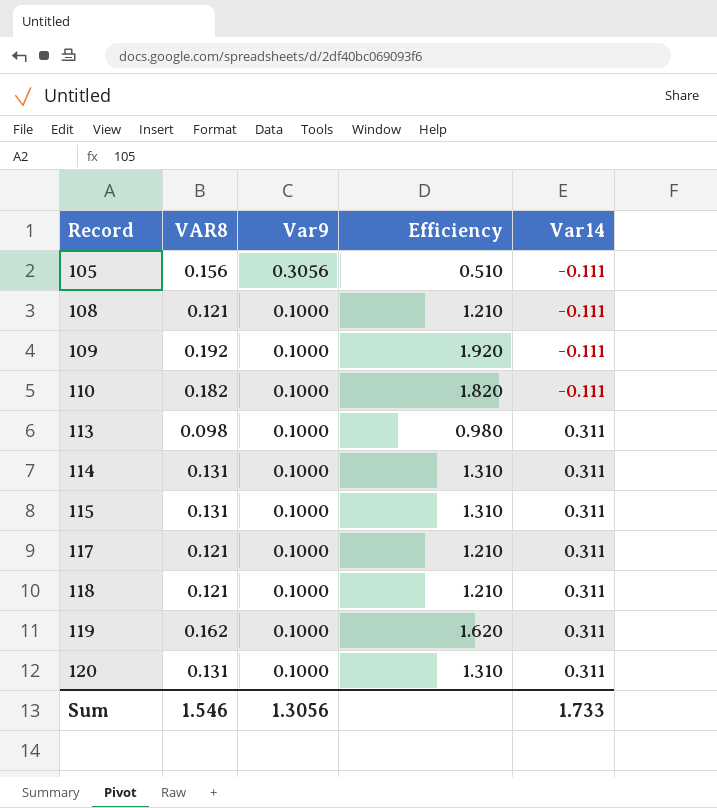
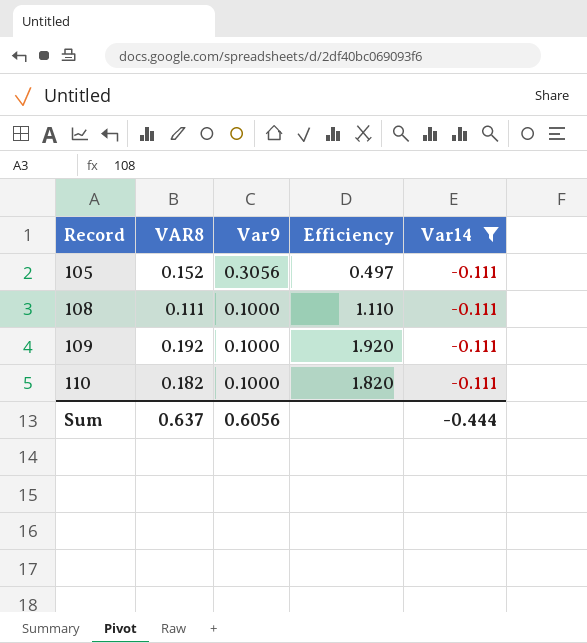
filter: none -> Var14 = -0.111
105 | VAR8: 0.156 -> 0.152
105 | Efficiency: 0.510 -> 0.497
108 | VAR8: 0.121 -> 0.111
108 | Efficiency: 1.210 -> 1.110
Sum | VAR8: 1.546 -> 0.637
Sum | Var9: 1.3056 -> 0.6056
Sum | Var14: 1.733 -> -0.444

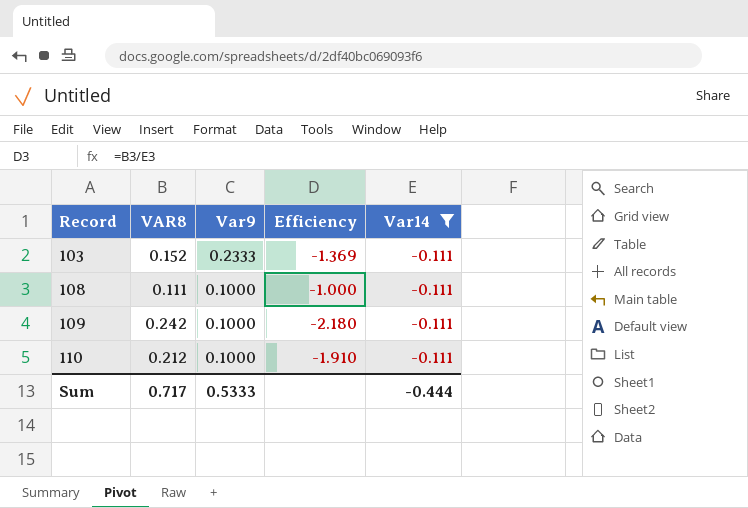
column Efficiency | formula: [VAR8] / [Var9] -> [VAR8] / [Var14]
row 105: 0.152 | 0.3056 | 0.497 | -0.111 -> none
row 103: none -> 0.152 | 0.2333 | -1.369 | -0.111
109 | VAR8: 0.192 -> 0.242
110 | VAR8: 0.182 -> 0.212
Sum | VAR8: 0.637 -> 0.717
Sum | Var9: 0.6056 -> 0.5333

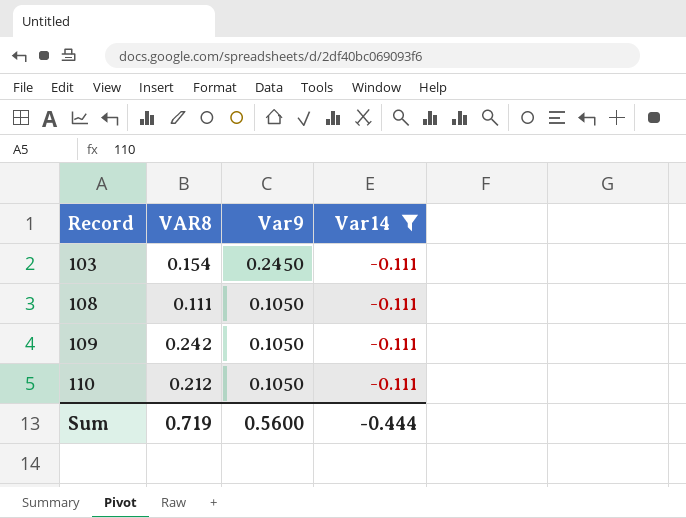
column Efficiency | formula: [VAR8] / [Var14] -> none
103 | VAR8: 0.152 -> 0.154
103 | Var9: 0.2333 -> 0.2450
108 | Var9: 0.1000 -> 0.1050
109 | Var9: 0.1000 -> 0.1050
110 | Var9: 0.1000 -> 0.1050
Sum | VAR8: 0.717 -> 0.719
Sum | Var9: 0.5333 -> 0.5600

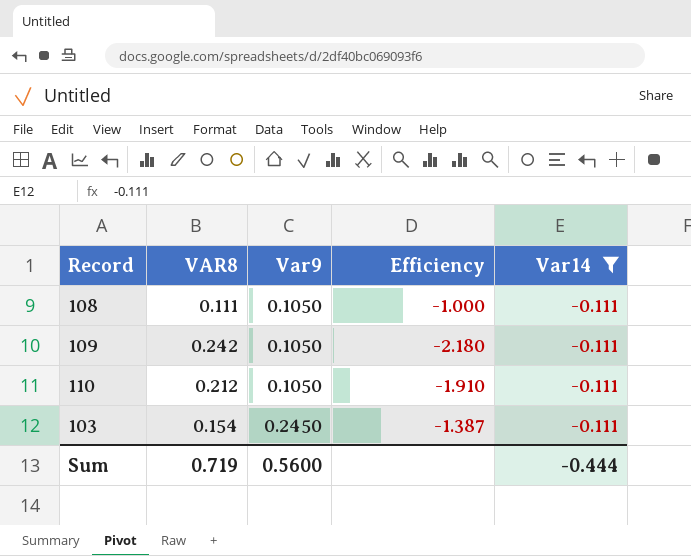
row order: Record ascending -> Var9 ascending
column Efficiency | formula: none -> [VAR8] / [Var14]

